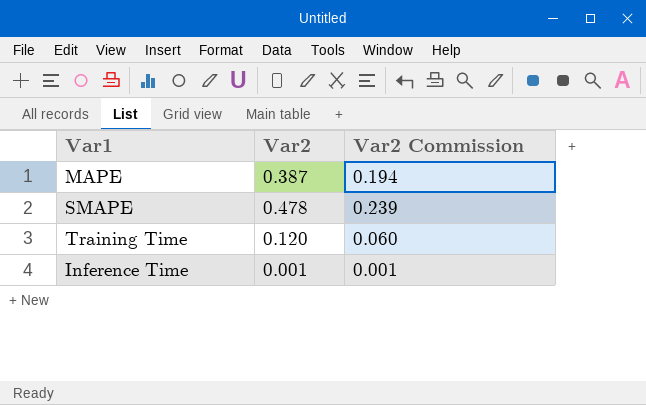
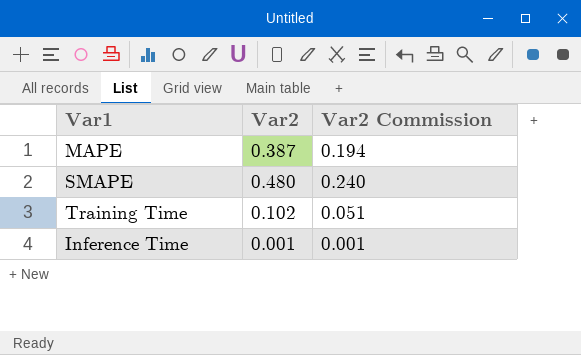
SMAPE | Var2: 0.478 -> 0.480
SMAPE | Var2 Commission: 0.239 -> 0.240
Training Time | Var2: 0.120 -> 0.102
Training Time | Var2 Commission: 0.060 -> 0.051

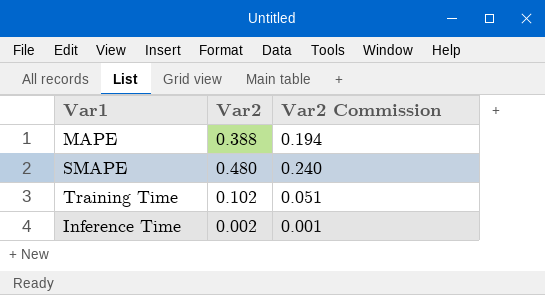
MAPE | Var2: 0.387 -> 0.388
Inference Time | Var2: 0.001 -> 0.002

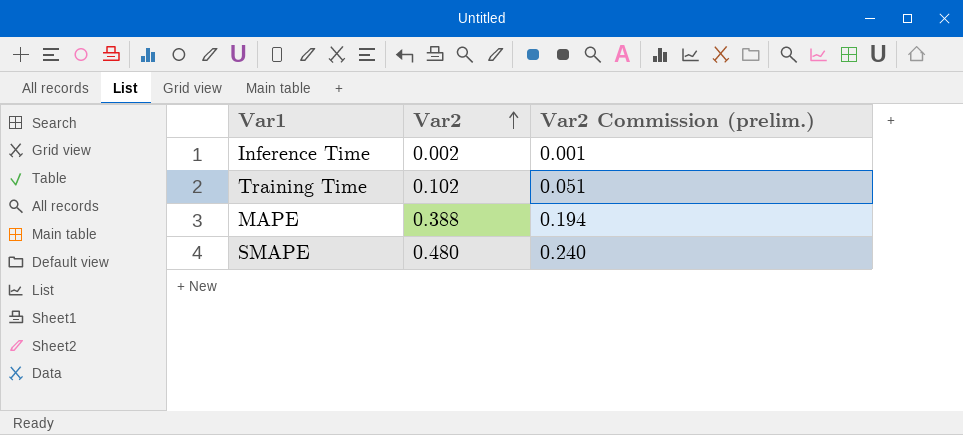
row order: none -> Var2 ascending
column name: Var2 Commission -> Var2 Commission (prelim.)

